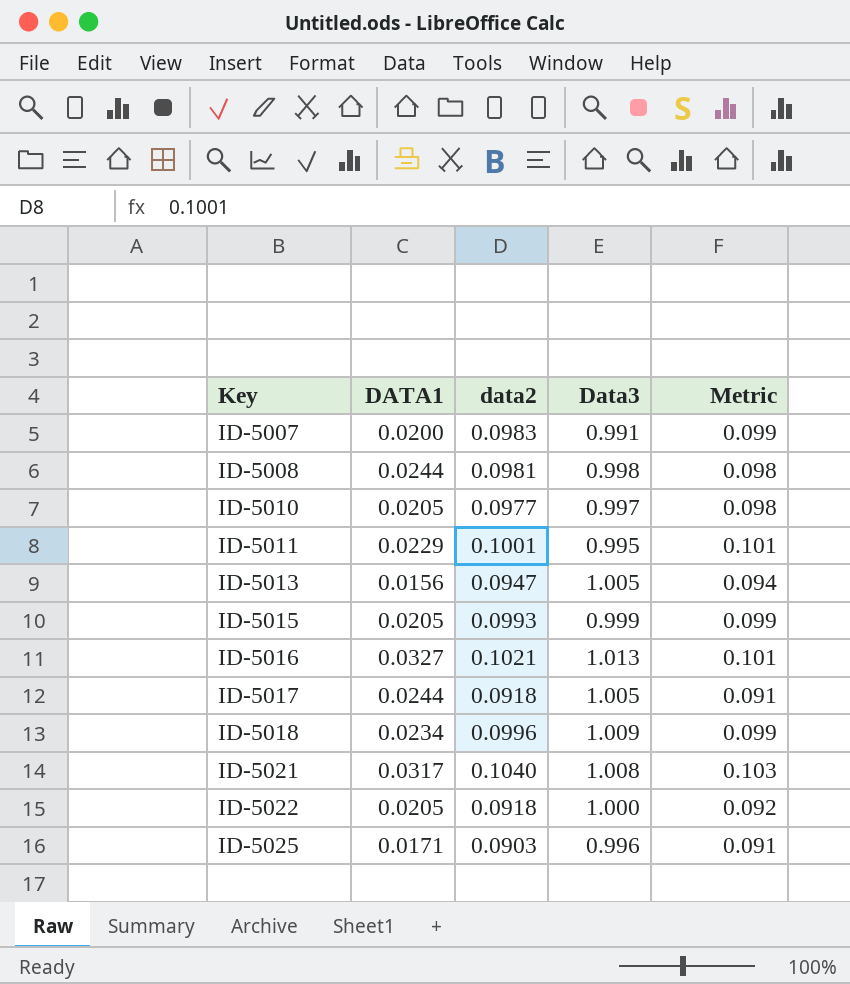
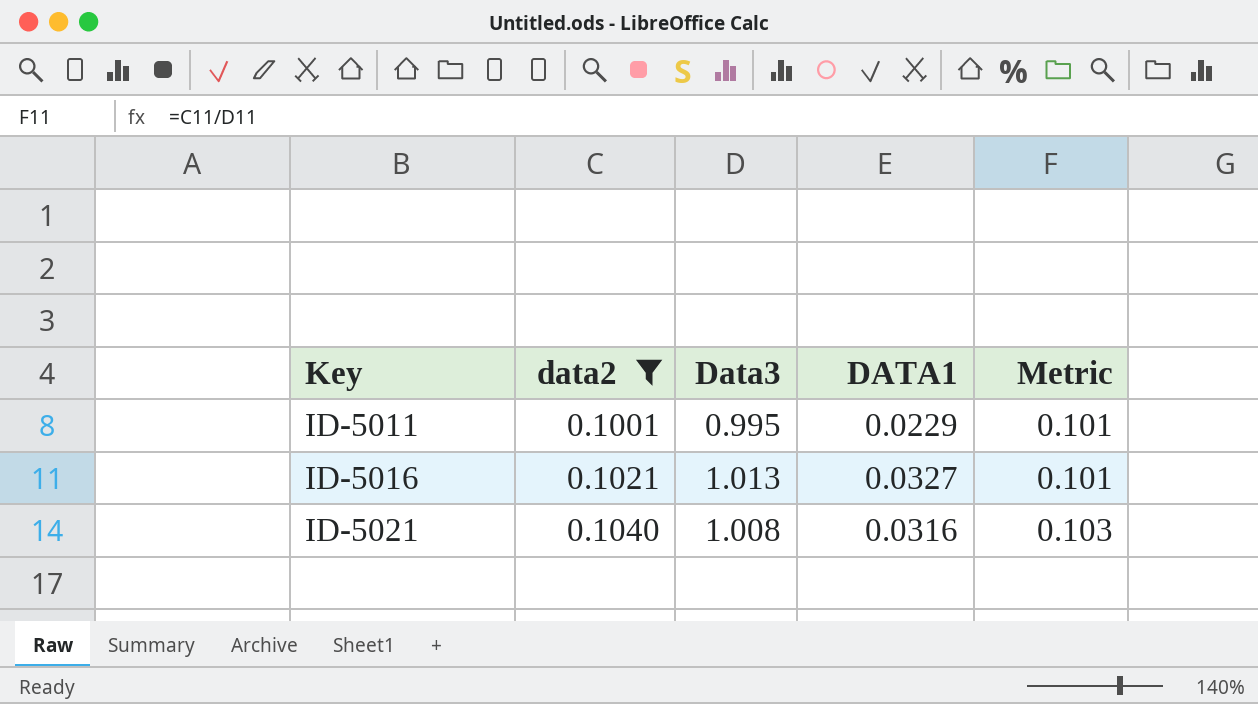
filter: none -> data2 >= 0.1001
column DATA1 | position: 2 -> 4
ID-5021 | DATA1: 0.0317 -> 0.0316

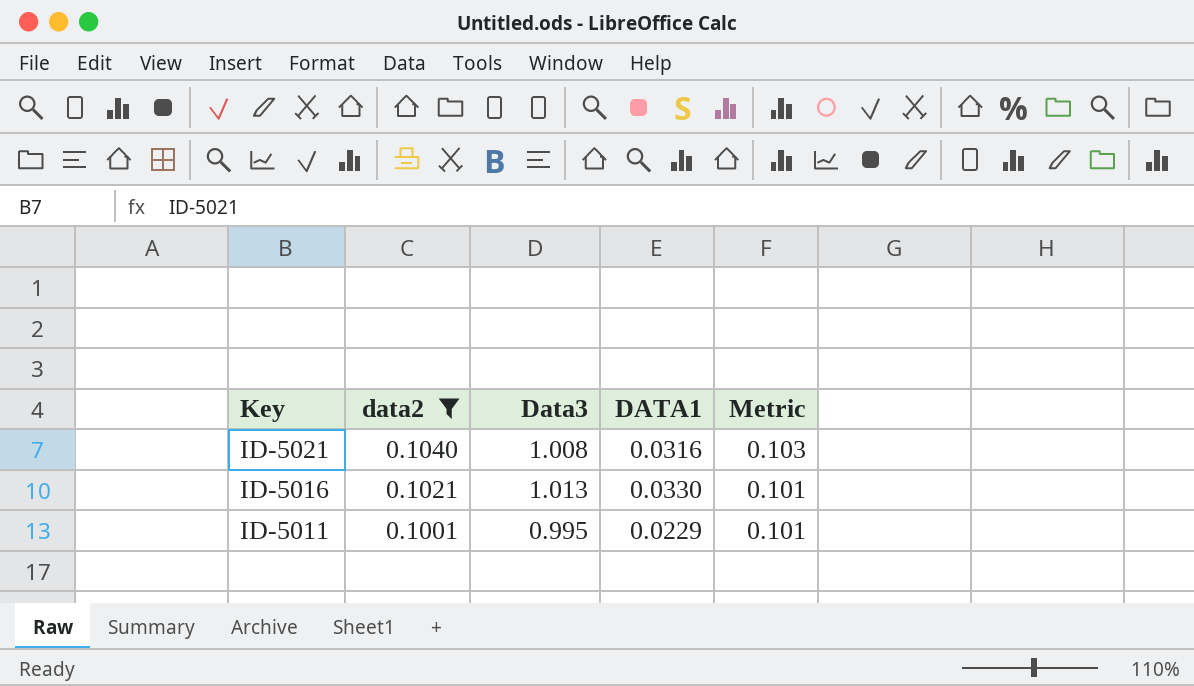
row order: Key ascending -> Key descending
ID-5016 | DATA1: 0.0327 -> 0.0330

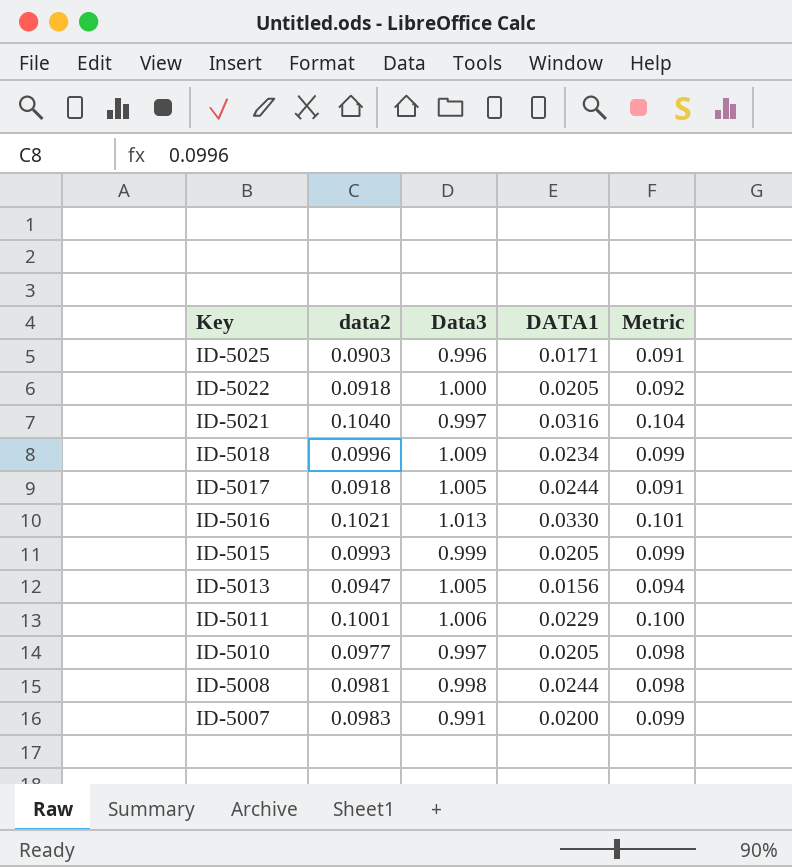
filter: data2 >= 0.1001 -> none
ID-5021 | Data3: 1.008 -> 0.997
ID-5021 | Metric: 0.103 -> 0.104
ID-5011 | Data3: 0.995 -> 1.006
ID-5011 | Metric: 0.101 -> 0.100

